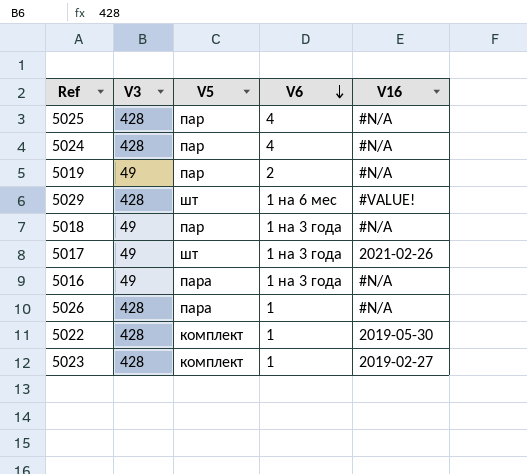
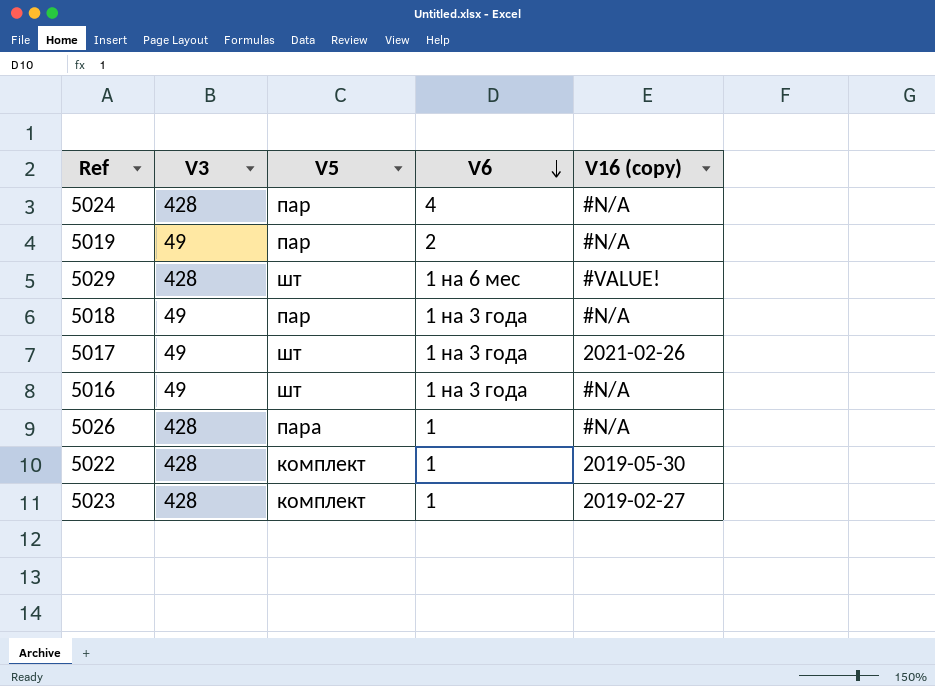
column name: V16 -> V16 (copy)
row 5025: 428 | пар | 4 | #N/A -> none
5016 | V5: пара -> шт

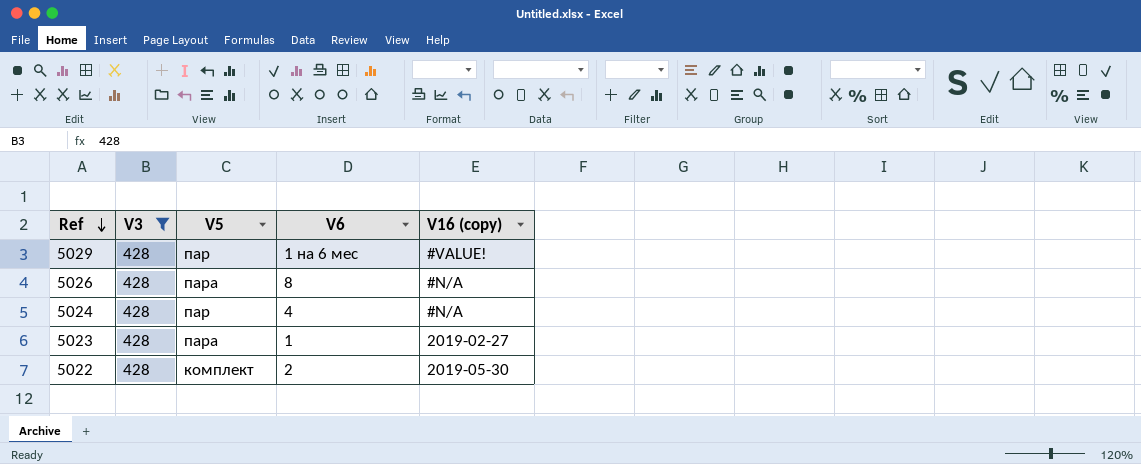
filter: none -> V3 = 428
row order: V6 descending -> Ref descending
5029 | V5: шт -> пар
5026 | V6: 1 -> 8
5023 | V5: комплект -> пара
5022 | V6: 1 -> 2

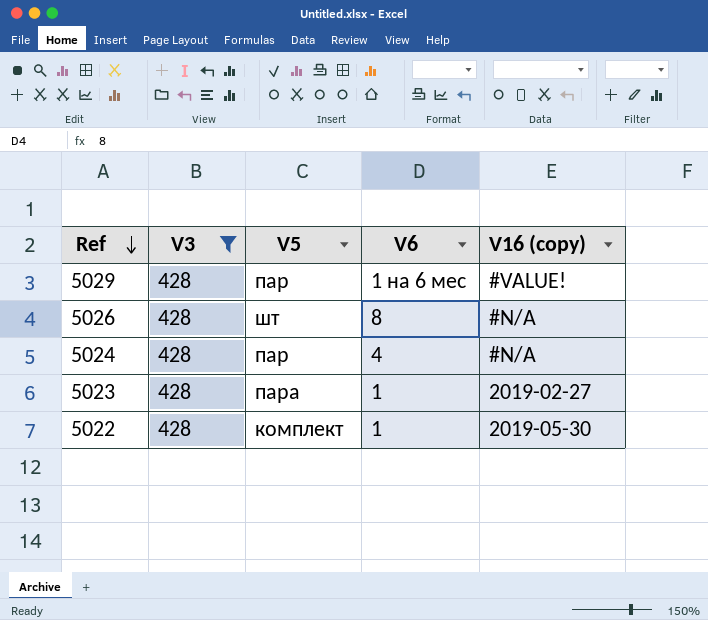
5026 | V5: пара -> шт
5022 | V6: 2 -> 1

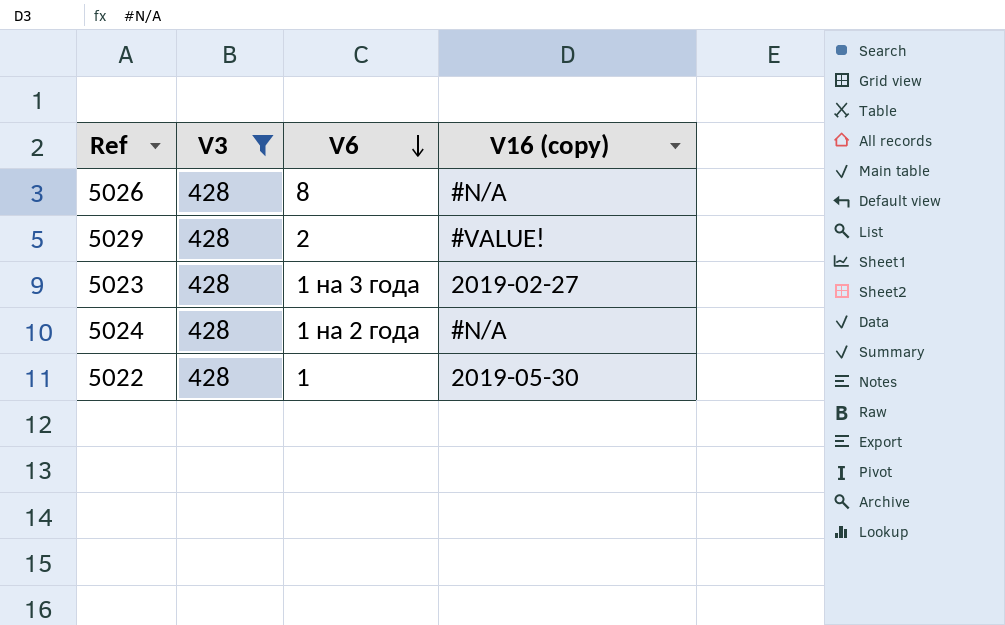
row order: Ref descending -> V6 descending
column V5 | position: 3 -> none
5029 | V6: 1 на 6 мес -> 2
5023 | V6: 1 -> 1 на 3 года
5024 | V6: 4 -> 1 на 2 года

